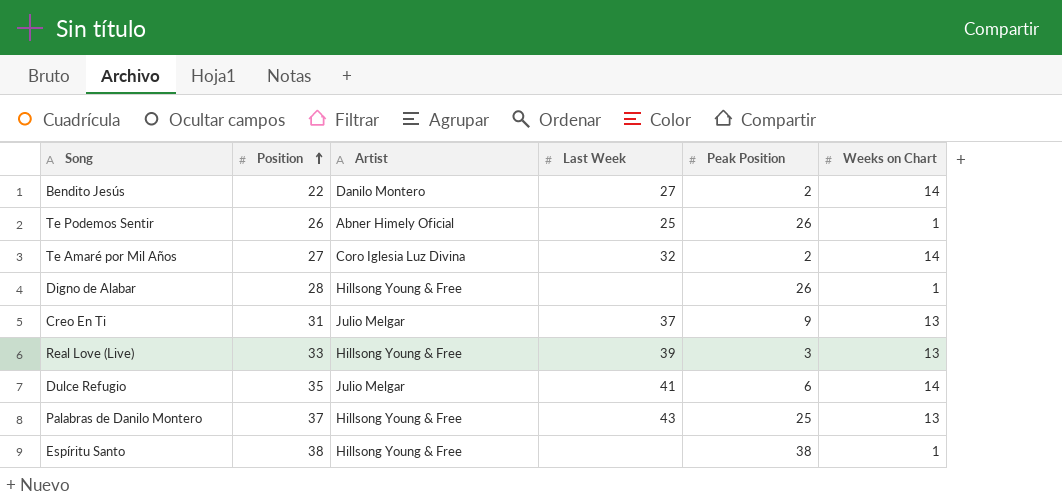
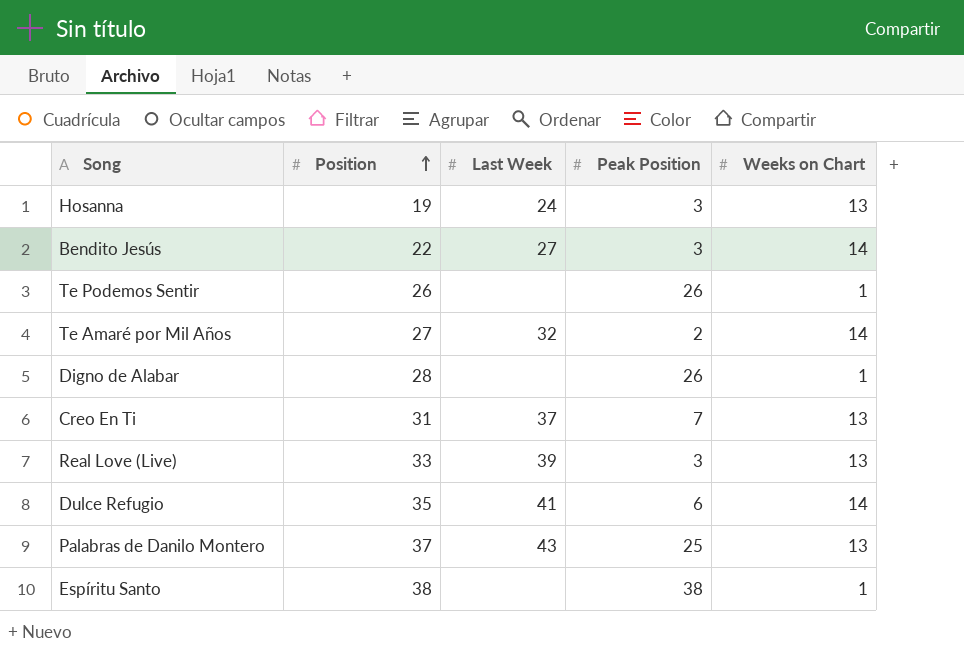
column Artist | position: 3 -> none
row Hosanna: none -> 19 | 24 | 3 | 13
Bendito Jesús | Peak Position: 2 -> 3
Te Podemos Sentir | Last Week: 25 -> none
Creo En Ti | Peak Position: 9 -> 7

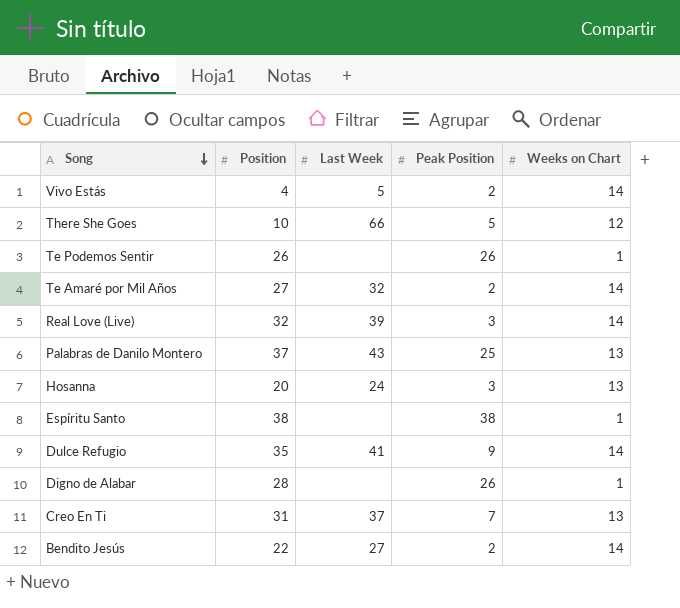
row order: Position ascending -> Song descending
row Vivo Estás: none -> 4 | 5 | 2 | 14
row There She Goes: none -> 10 | 66 | 5 | 12
Real Love (Live) | Position: 33 -> 32
Real Love (Live) | Weeks on Chart: 13 -> 14
Hosanna | Position: 19 -> 20
Dulce Refugio | Peak Position: 6 -> 9
Bendito Jesús | Peak Position: 3 -> 2

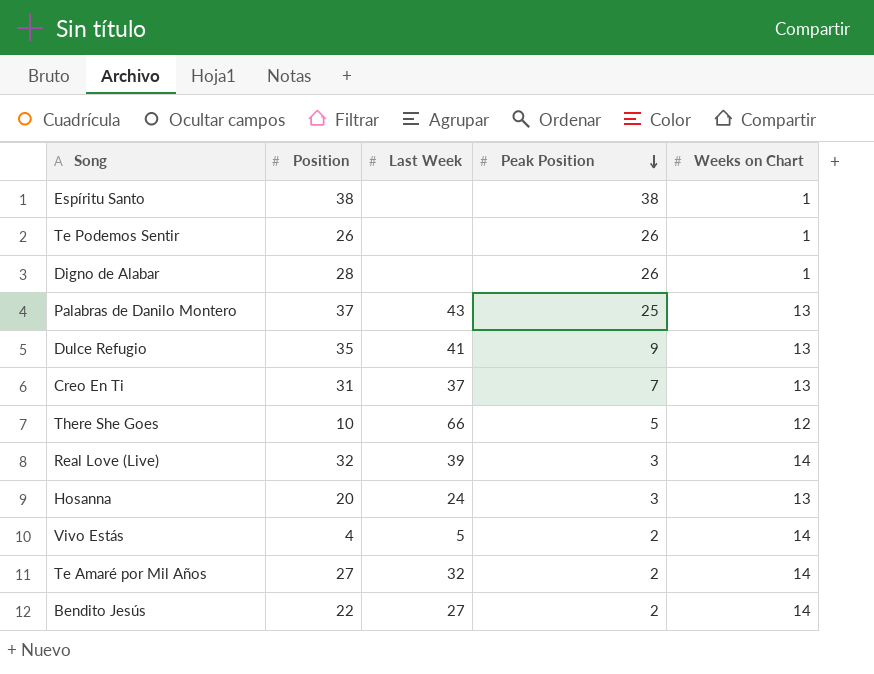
row order: Song descending -> Peak Position descending
Dulce Refugio | Weeks on Chart: 14 -> 13

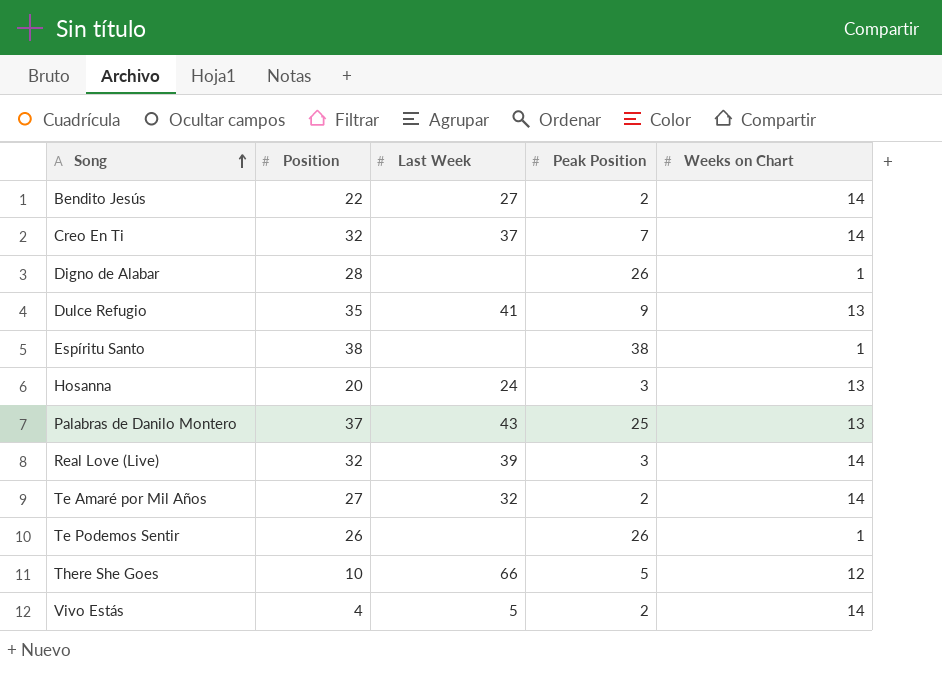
row order: Peak Position descending -> Song ascending
Creo En Ti | Position: 31 -> 32
Creo En Ti | Weeks on Chart: 13 -> 14

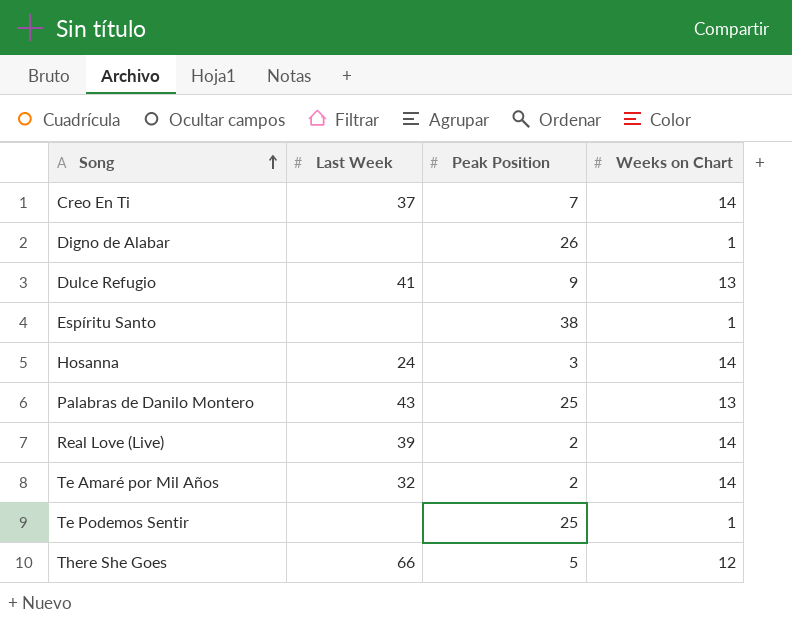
column Position | position: 2 -> none
row Bendito Jesús: 22 | 27 | 2 | 14 -> none
row Vivo Estás: 4 | 5 | 2 | 14 -> none
Hosanna | Weeks on Chart: 13 -> 14
Real Love (Live) | Peak Position: 3 -> 2
Te Podemos Sentir | Peak Position: 26 -> 25

